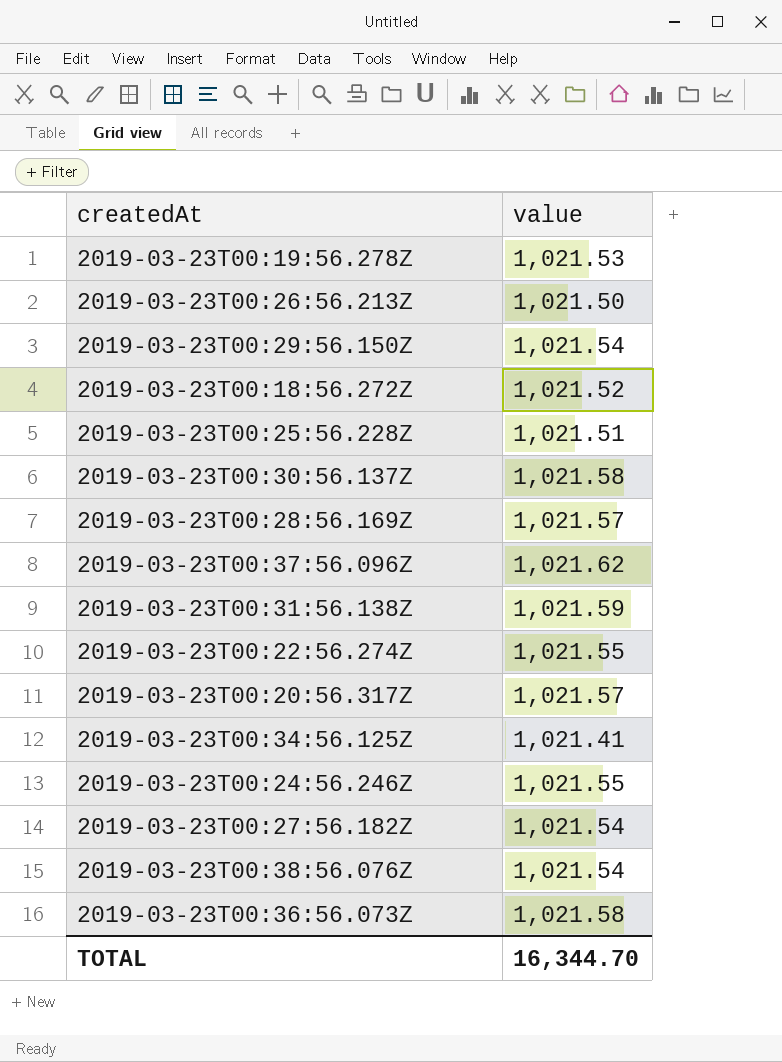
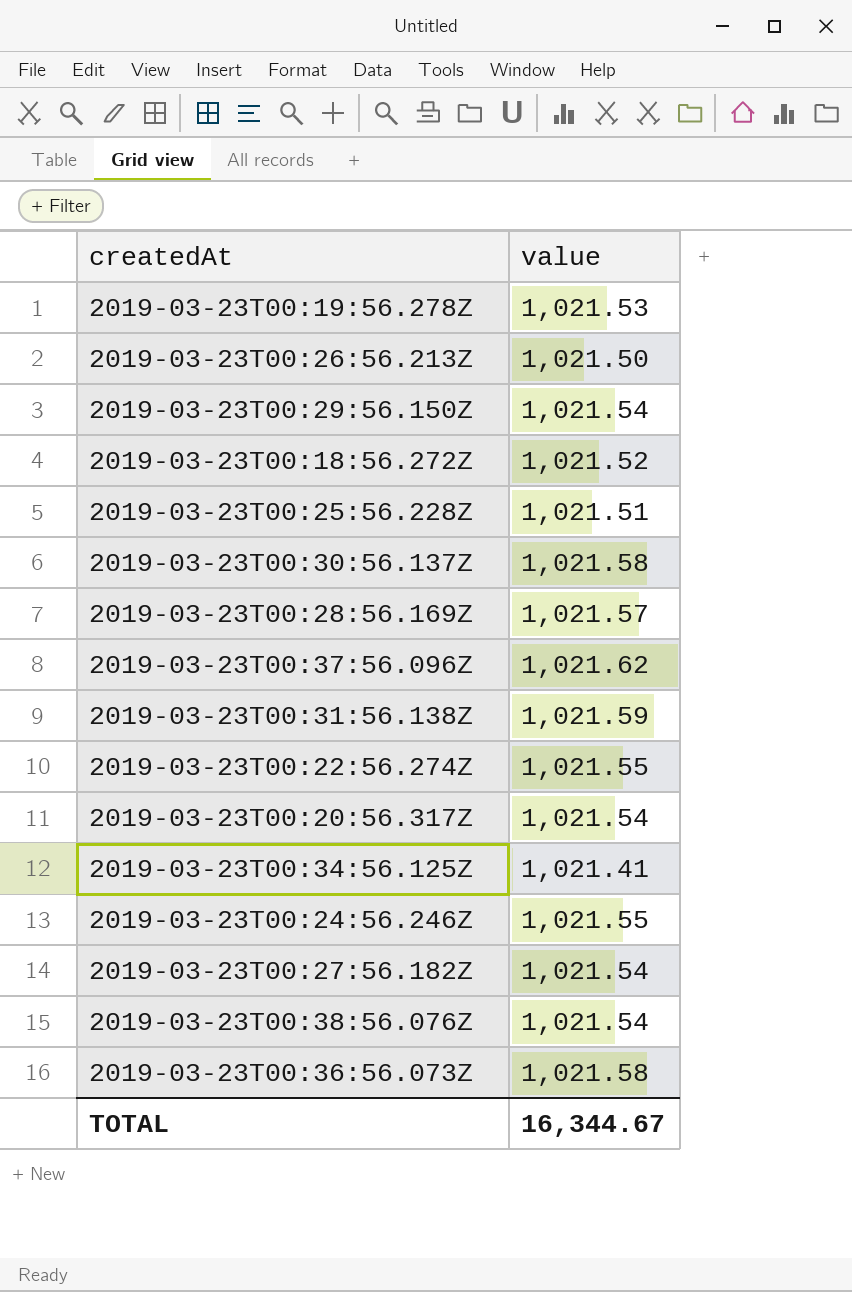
2019-03-23T00:20:56.317Z | value: 1,021.57 -> 1,021.54
TOTAL | value: 16,344.70 -> 16,344.67

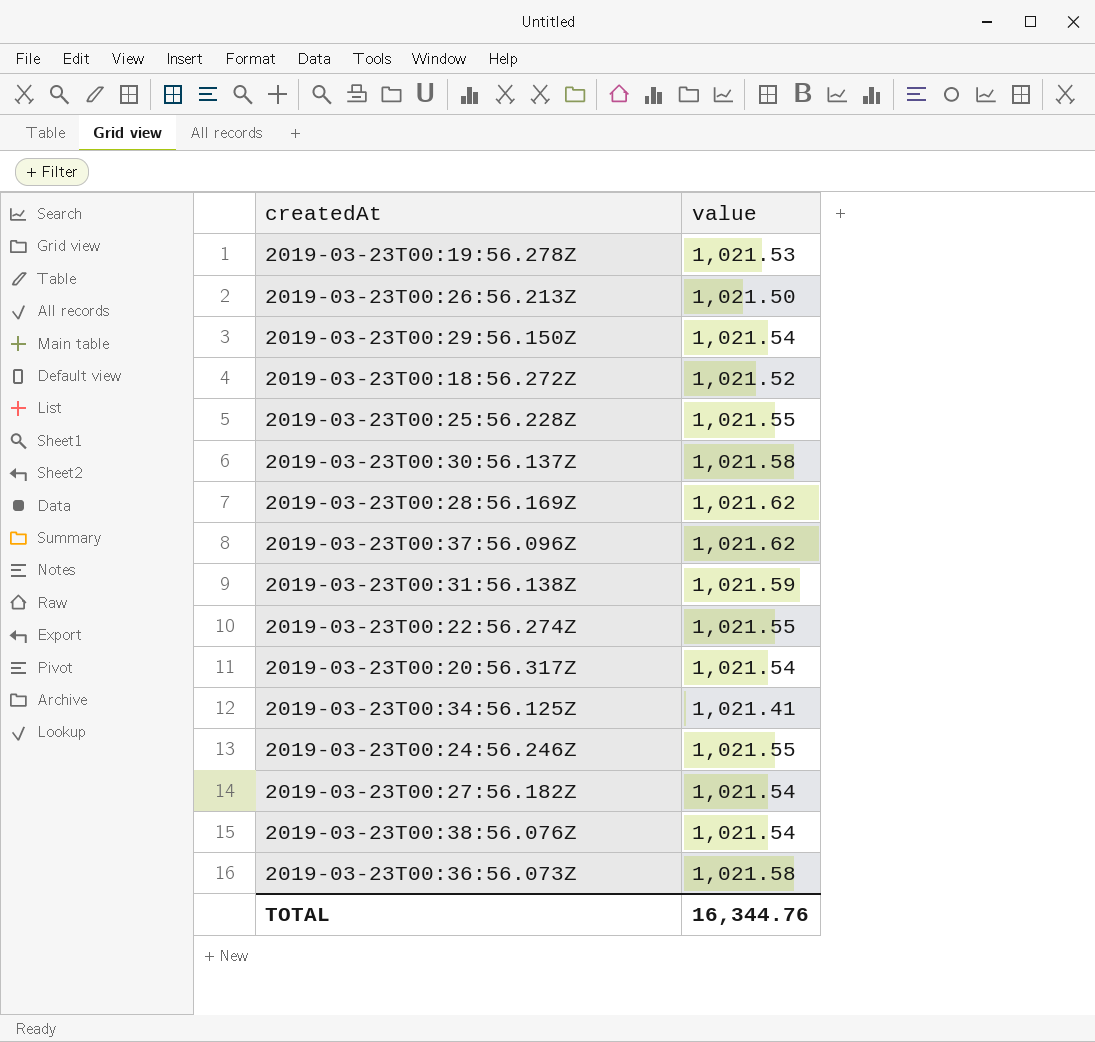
2019-03-23T00:25:56.228Z | value: 1,021.51 -> 1,021.55
2019-03-23T00:28:56.169Z | value: 1,021.57 -> 1,021.62
TOTAL | value: 16,344.67 -> 16,344.76

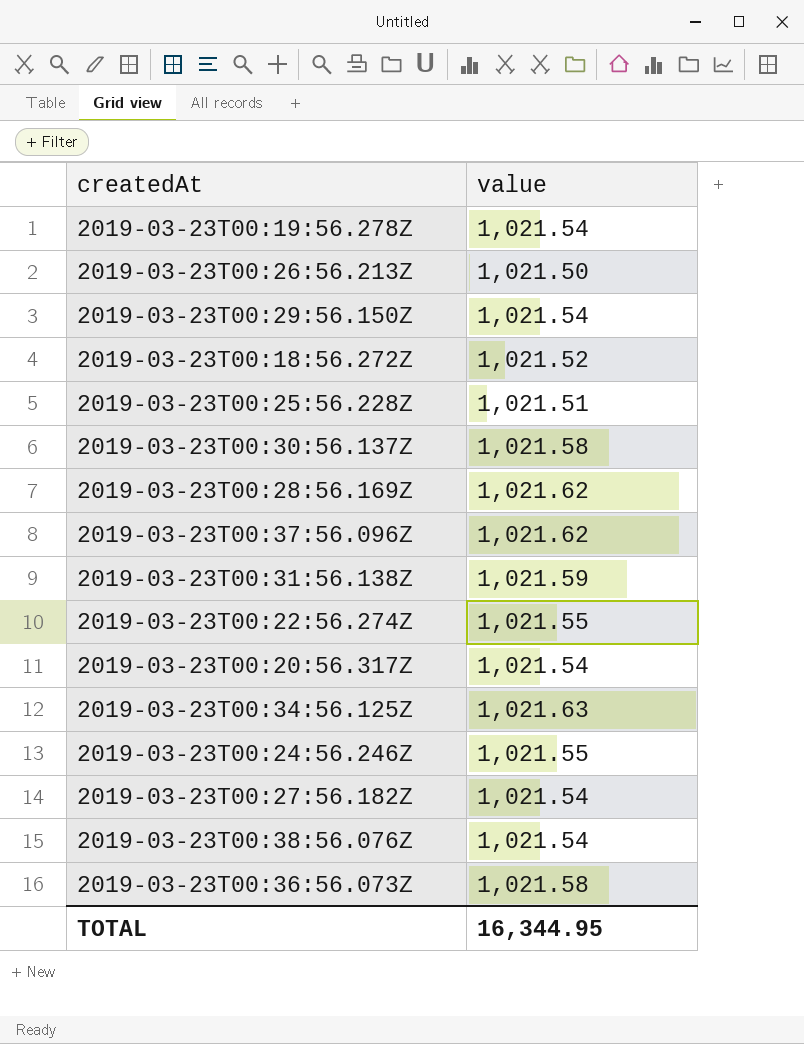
2019-03-23T00:19:56.278Z | value: 1,021.53 -> 1,021.54
2019-03-23T00:25:56.228Z | value: 1,021.55 -> 1,021.51
2019-03-23T00:34:56.125Z | value: 1,021.41 -> 1,021.63
TOTAL | value: 16,344.76 -> 16,344.95

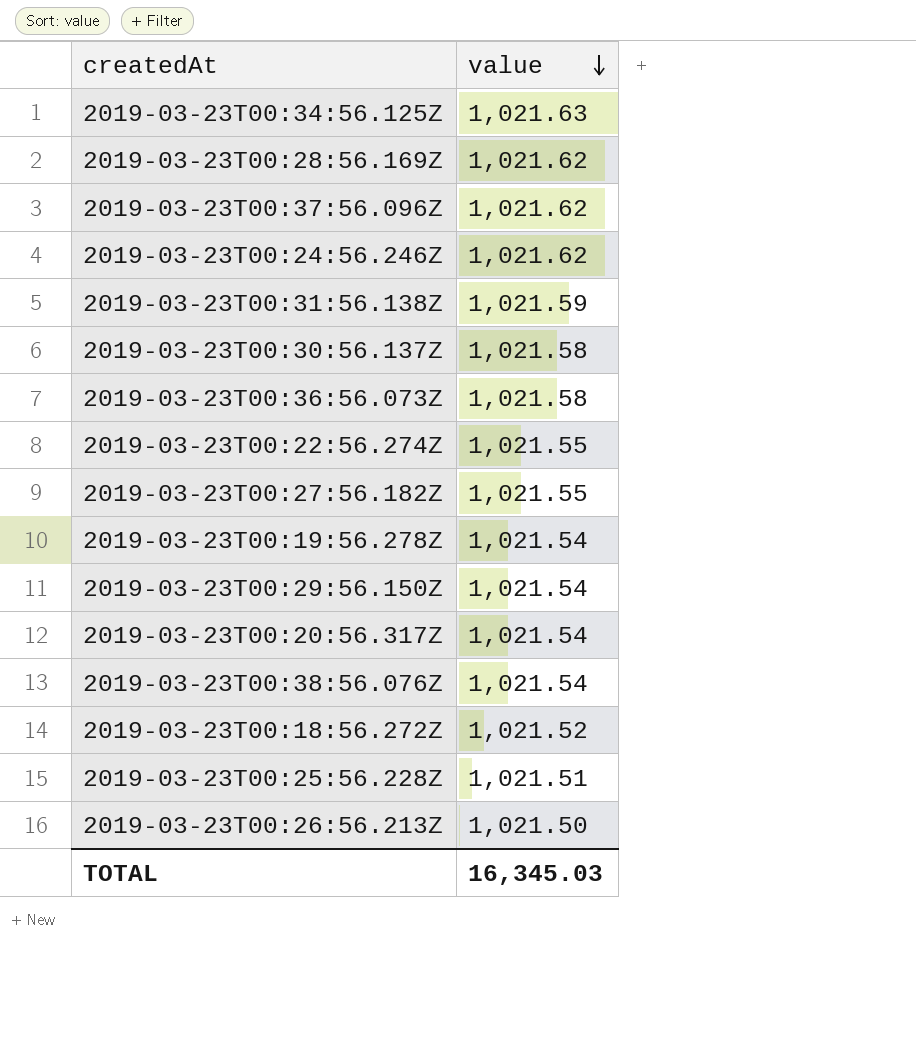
row order: none -> value descending
2019-03-23T00:24:56.246Z | value: 1,021.55 -> 1,021.62
2019-03-23T00:27:56.182Z | value: 1,021.54 -> 1,021.55
TOTAL | value: 16,344.95 -> 16,345.03

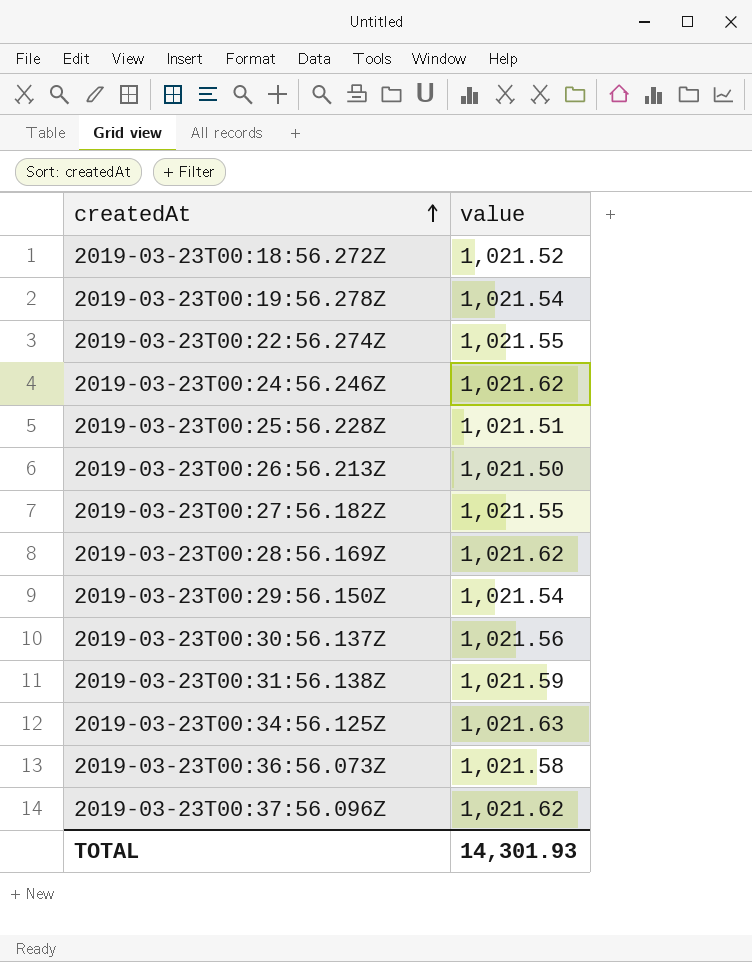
row order: value descending -> createdAt ascending
row 2019-03-23T00:20:56.317Z: 1,021.54 -> none
row 2019-03-23T00:38:56.076Z: 1,021.54 -> none
2019-03-23T00:30:56.137Z | value: 1,021.58 -> 1,021.56
TOTAL | value: 16,345.03 -> 14,301.93

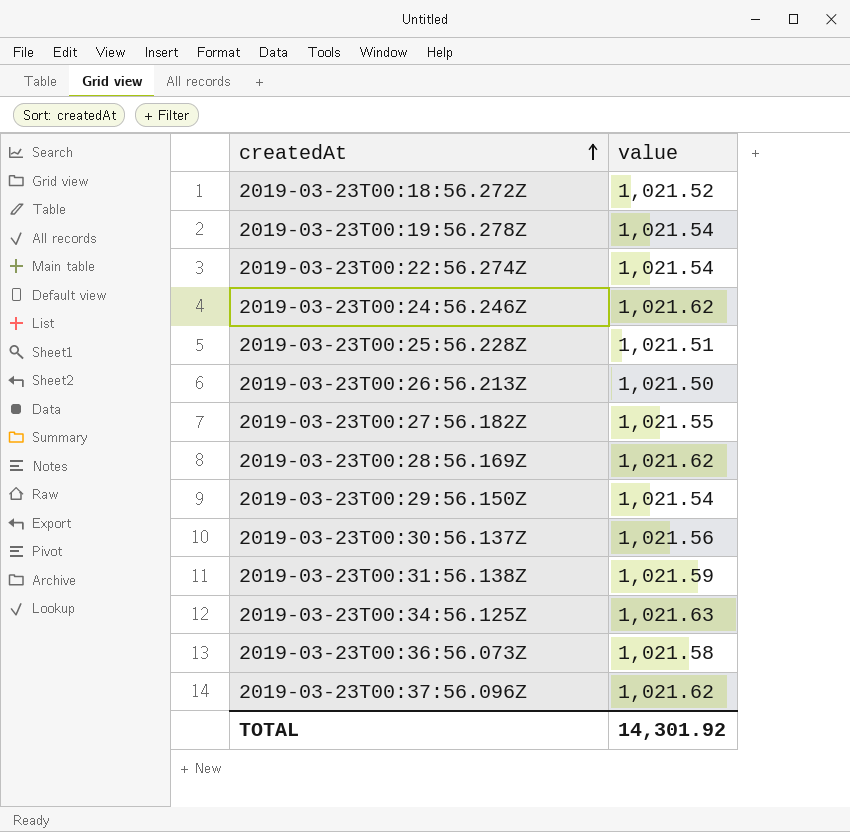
2019-03-23T00:22:56.274Z | value: 1,021.55 -> 1,021.54
TOTAL | value: 14,301.93 -> 14,301.92

